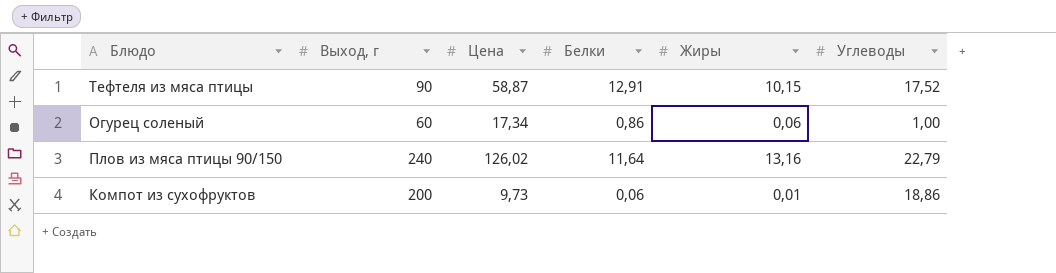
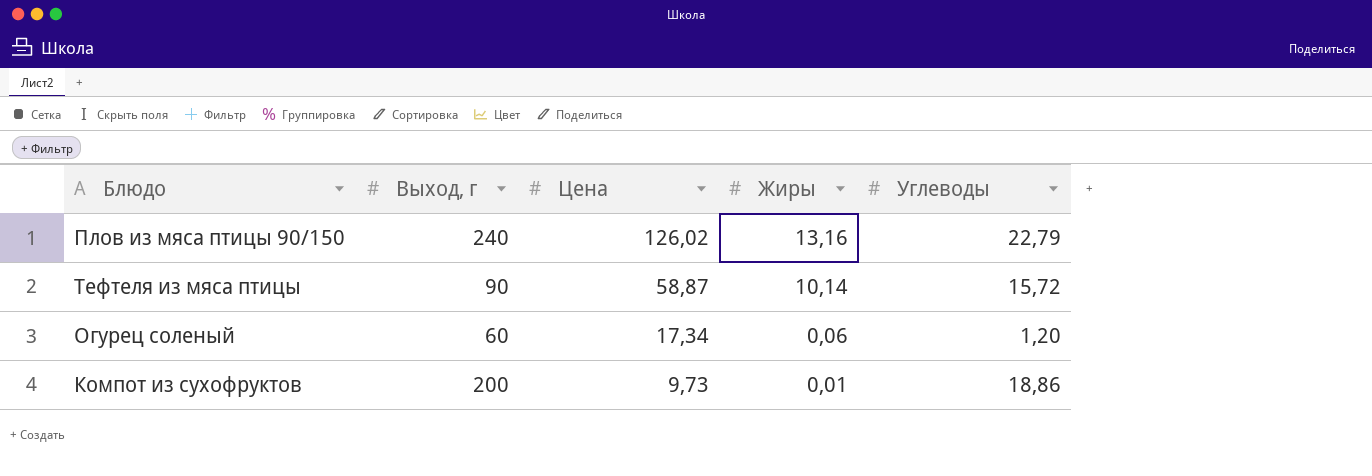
row order: none -> Цена descending
column Белки | position: 4 -> none
Тефтеля из мяса птицы | Жиры: 10,15 -> 10,14
Тефтеля из мяса птицы | Углеводы: 17,52 -> 15,72
Огурец соленый | Углеводы: 1,00 -> 1,20

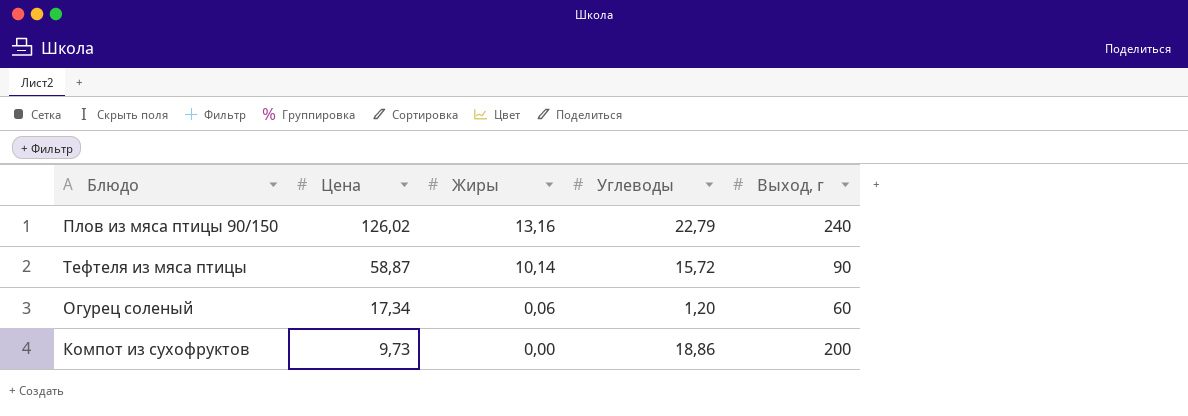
column Выход, г | position: 2 -> 5
Компот из сухофруктов | Жиры: 0,01 -> 0,00

